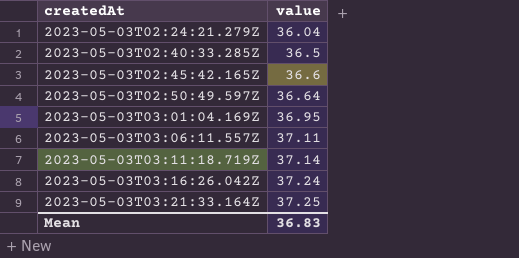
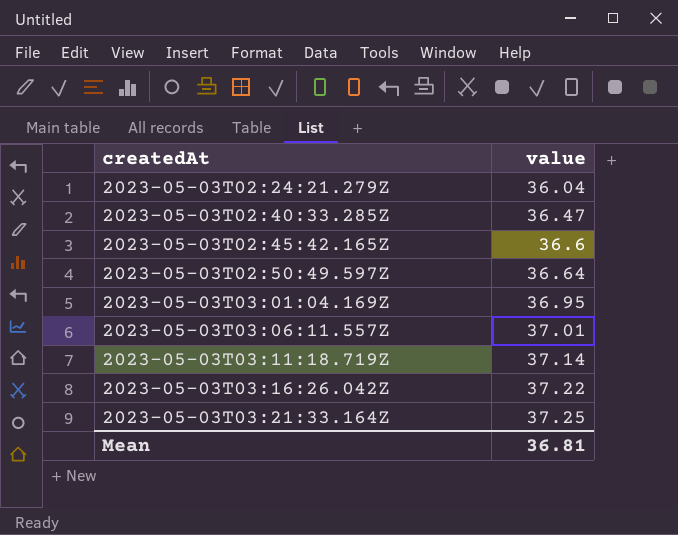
2023-05-03T02:40:33.285Z | value: 36.5 -> 36.47
2023-05-03T03:06:11.557Z | value: 37.11 -> 37.01
2023-05-03T03:16:26.042Z | value: 37.24 -> 37.22
Mean | value: 36.83 -> 36.81

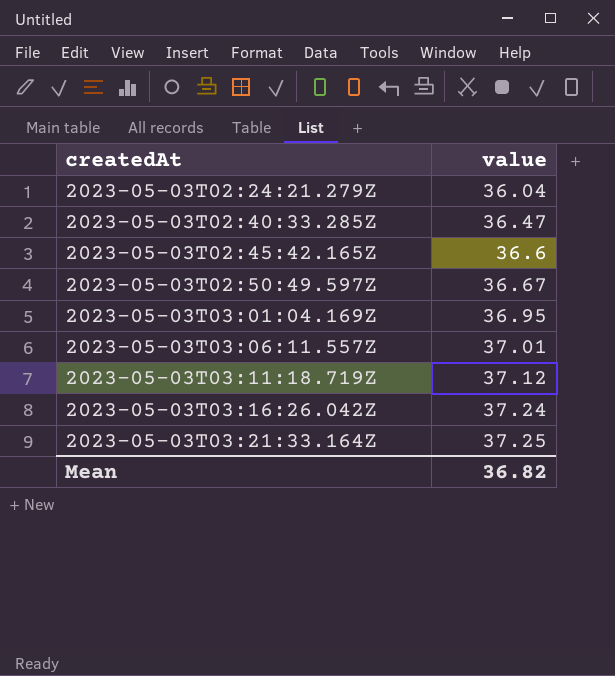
2023-05-03T02:50:49.597Z | value: 36.64 -> 36.67
2023-05-03T03:11:18.719Z | value: 37.14 -> 37.12
2023-05-03T03:16:26.042Z | value: 37.22 -> 37.24
Mean | value: 36.81 -> 36.82

